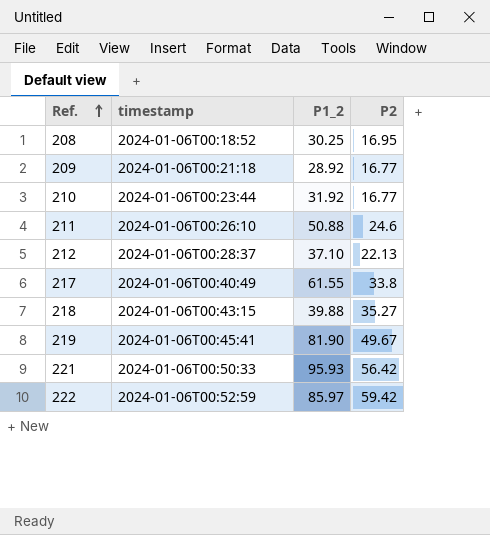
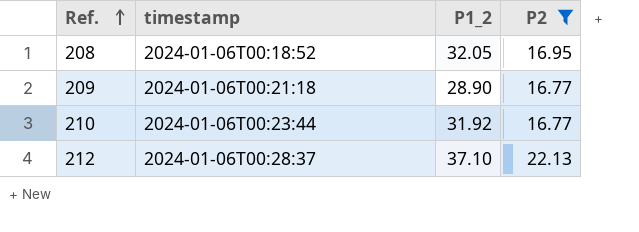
filter: none -> P2 <= 22.13
208 | P1_2: 30.25 -> 32.05
209 | P1_2: 28.92 -> 28.90

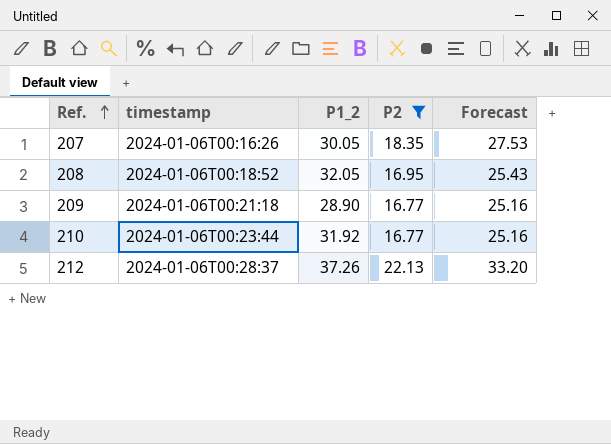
column Forecast | formula: none -> [P2] * 1.5
row 207: none -> 2024-01-06T00:16:26 | 30.05 | 18.35 | 27.53
212 | P1_2: 37.10 -> 37.26

